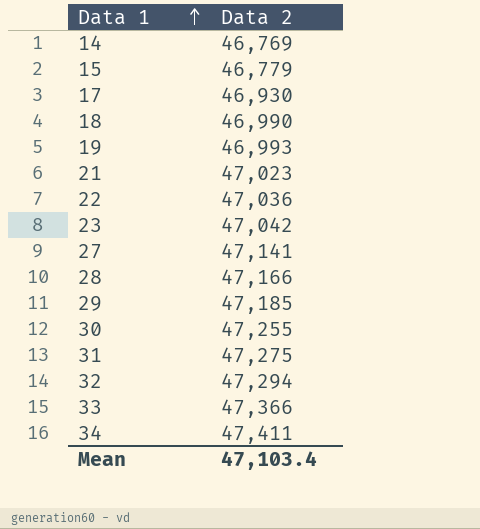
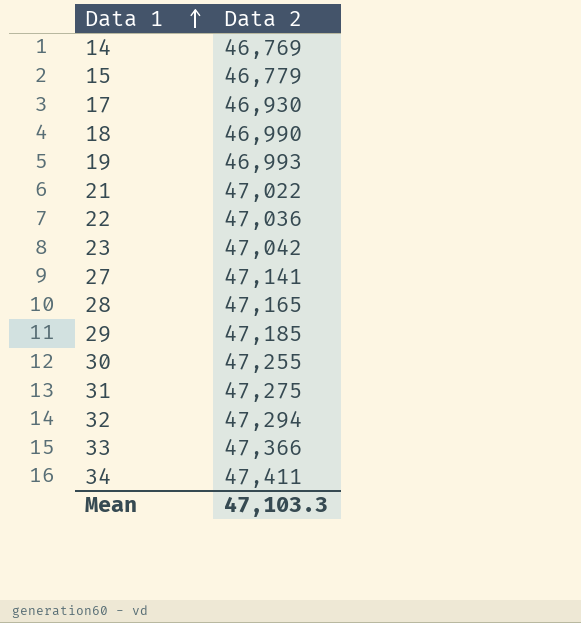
21 | Data 2: 47,023 -> 47,022
28 | Data 2: 47,166 -> 47,165
Mean | Data 2: 47,103.4 -> 47,103.3

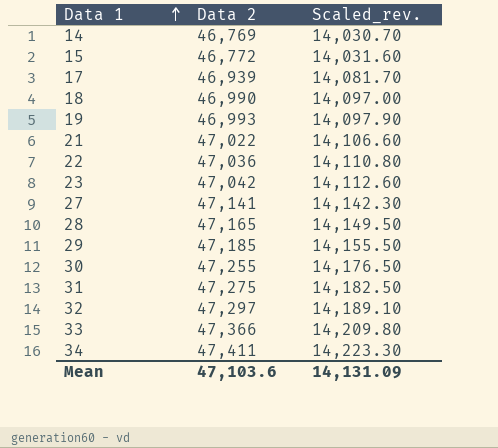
column Scaled_rev. | formula: none -> [Data 2] * 0.3
15 | Data 2: 46,779 -> 46,772
17 | Data 2: 46,930 -> 46,939
32 | Data 2: 47,294 -> 47,297
Mean | Data 2: 47,103.3 -> 47,103.6

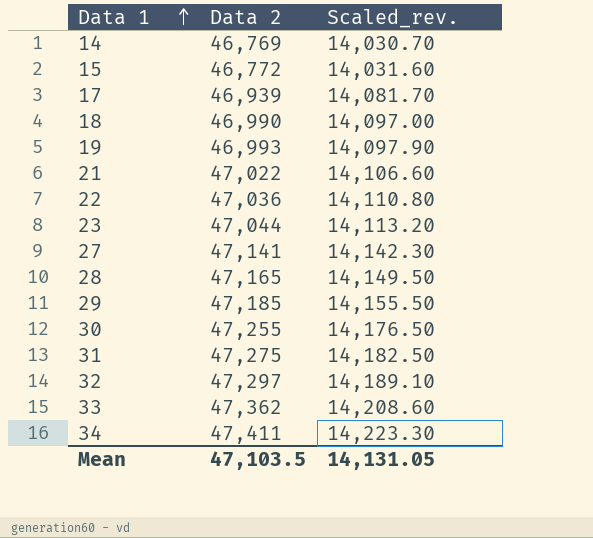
23 | Data 2: 47,042 -> 47,044
23 | Scaled_rev.: 14,112.60 -> 14,113.20
33 | Data 2: 47,366 -> 47,362
33 | Scaled_rev.: 14,209.80 -> 14,208.60
Mean | Data 2: 47,103.6 -> 47,103.5
Mean | Scaled_rev.: 14,131.09 -> 14,131.05

